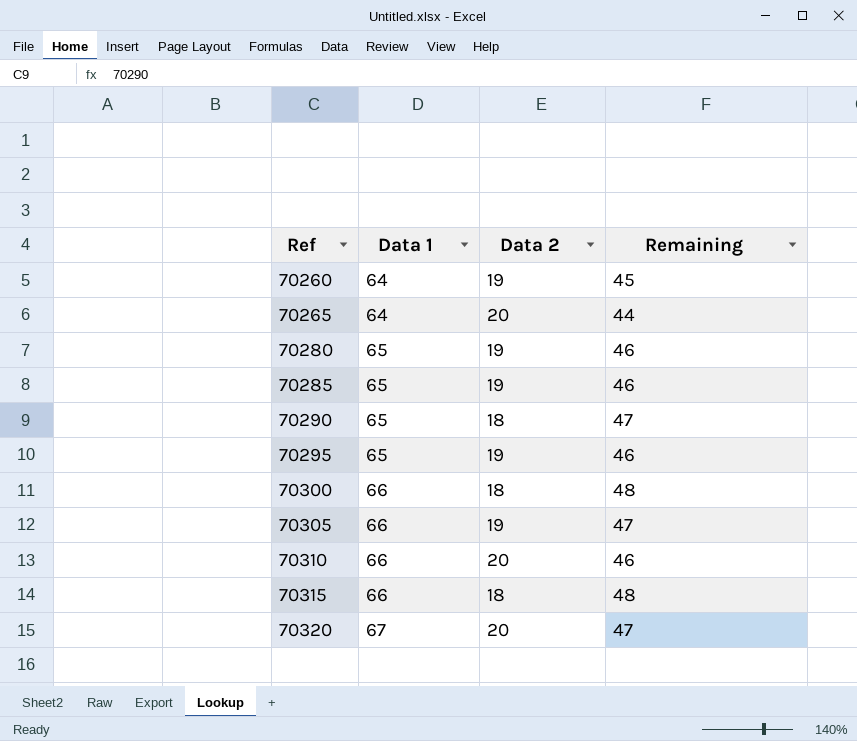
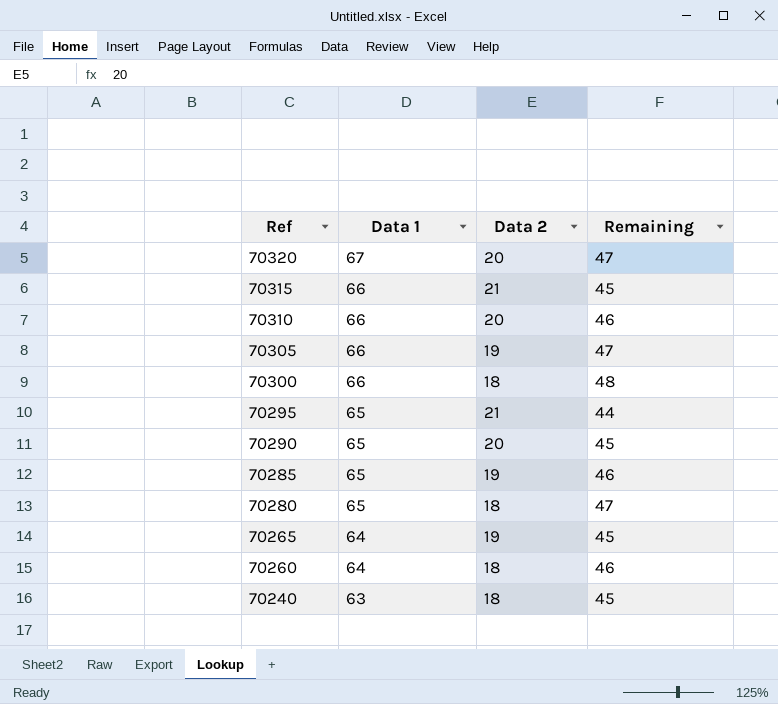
row order: Ref ascending -> Ref descending
70315 | Data 2: 18 -> 21
70315 | Remaining: 48 -> 45
70295 | Data 2: 19 -> 21
70295 | Remaining: 46 -> 44
70290 | Data 2: 18 -> 20
70290 | Remaining: 47 -> 45
70280 | Data 2: 19 -> 18
70280 | Remaining: 46 -> 47
70265 | Data 2: 20 -> 19
70265 | Remaining: 44 -> 45
70260 | Data 2: 19 -> 18
70260 | Remaining: 45 -> 46
row 70240: none -> 63 | 18 | 45

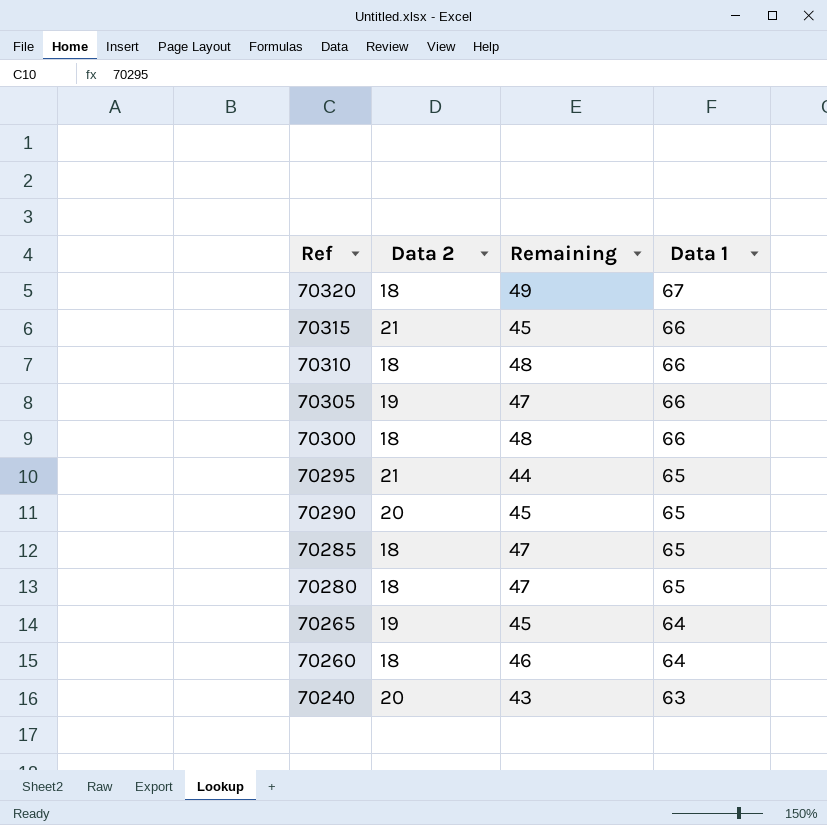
column Data 1 | position: 2 -> 4
70320 | Data 2: 20 -> 18
70320 | Remaining: 47 -> 49
70310 | Data 2: 20 -> 18
70310 | Remaining: 46 -> 48
70285 | Data 2: 19 -> 18
70285 | Remaining: 46 -> 47
70240 | Data 2: 18 -> 20
70240 | Remaining: 45 -> 43

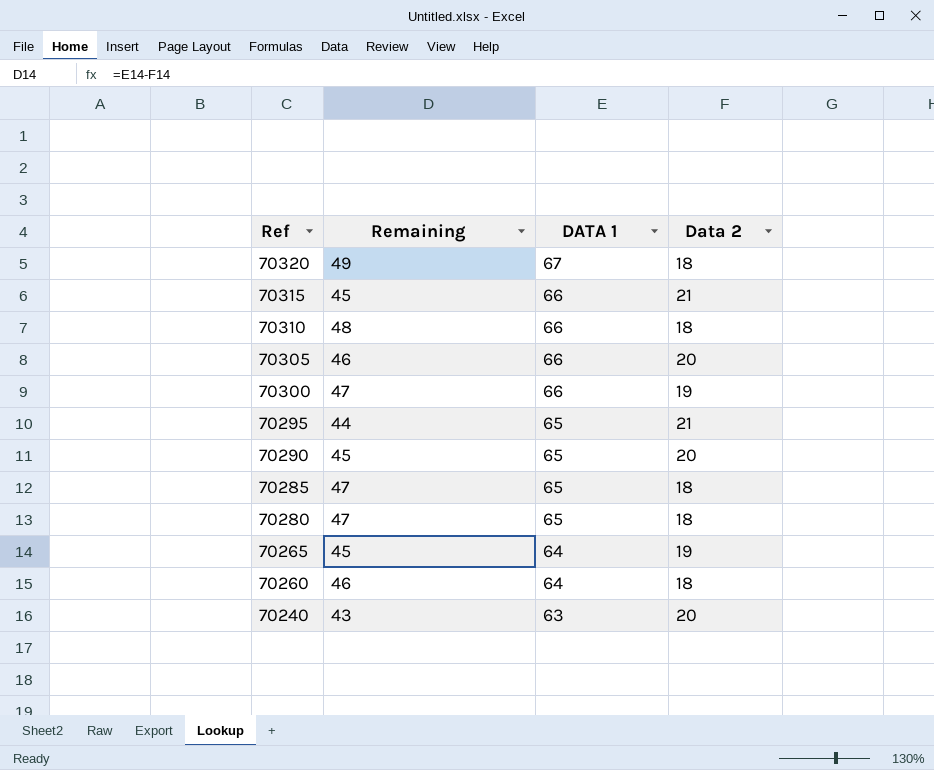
column name: Data 1 -> DATA 1
column Data 2 | position: 2 -> 4
70305 | Remaining: 47 -> 46
70305 | Data 2: 19 -> 20
70300 | Remaining: 48 -> 47
70300 | Data 2: 18 -> 19

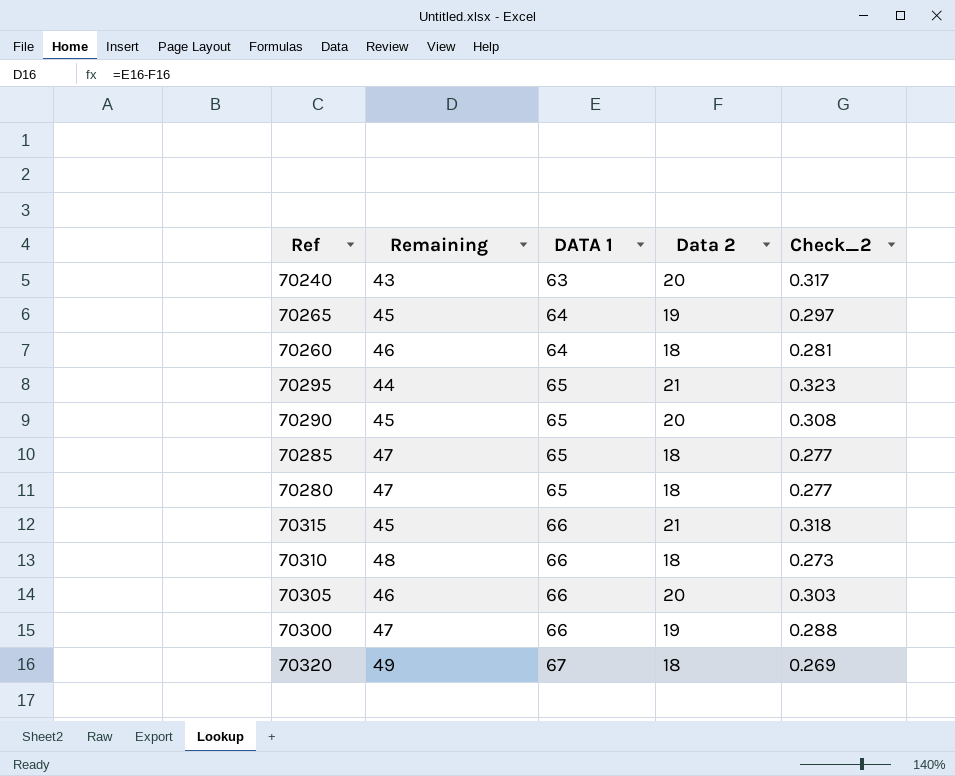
row order: Ref descending -> DATA 1 ascending
column Check_2 | formula: none -> [Data 2] / [DATA 1]

